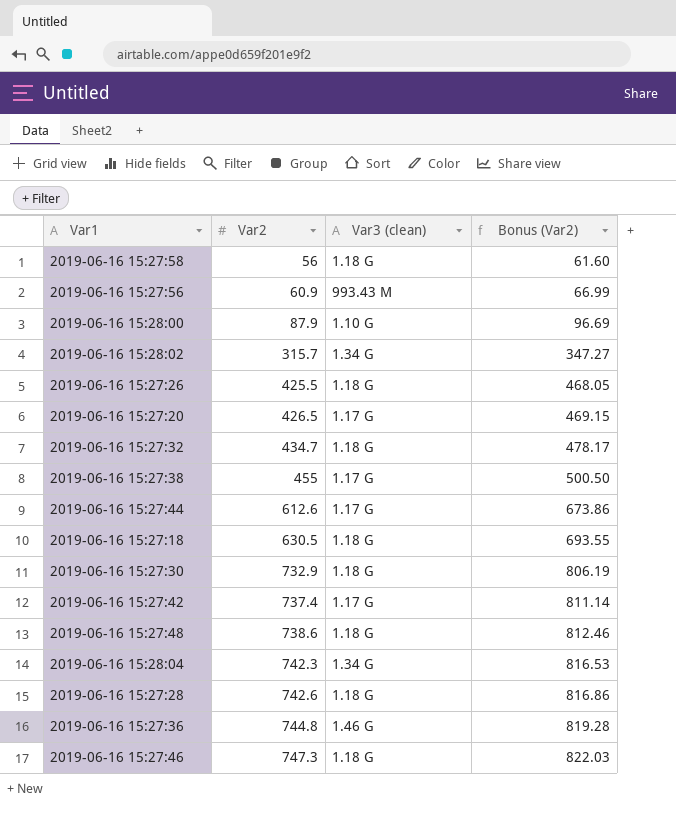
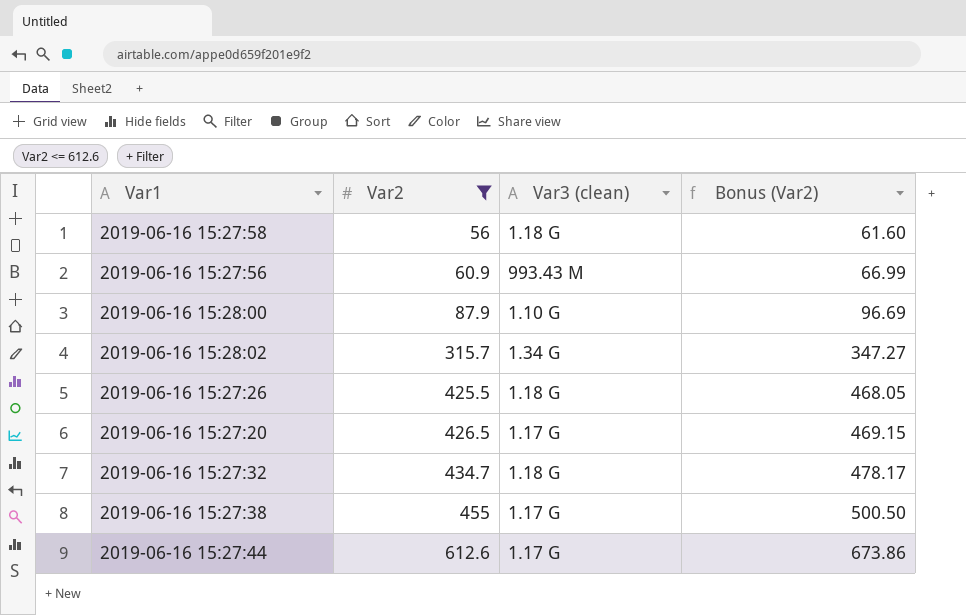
filter: none -> Var2 <= 612.6

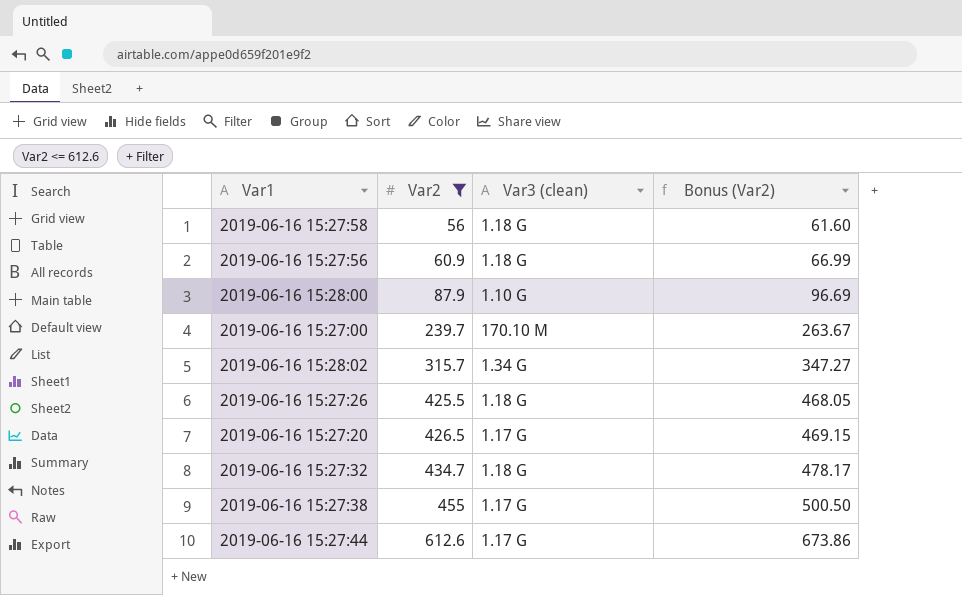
2019-06-16 15:27:56 | Var3 (clean): 993.43 M -> 1.18 G
row 2019-06-16 15:27:00: none -> 239.7 | 170.10 M | 263.67

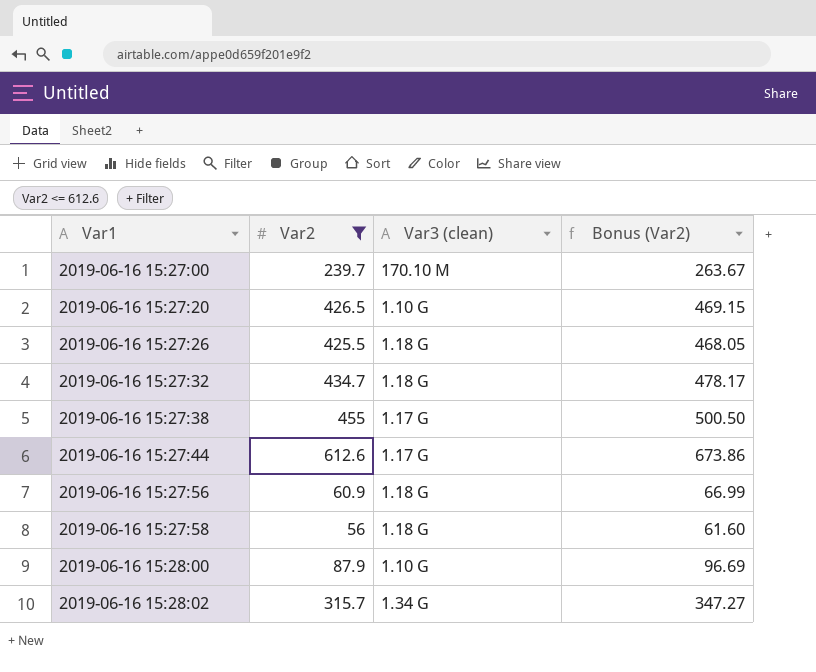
row order: Var2 ascending -> Var1 ascending
2019-06-16 15:27:20 | Var3 (clean): 1.17 G -> 1.10 G

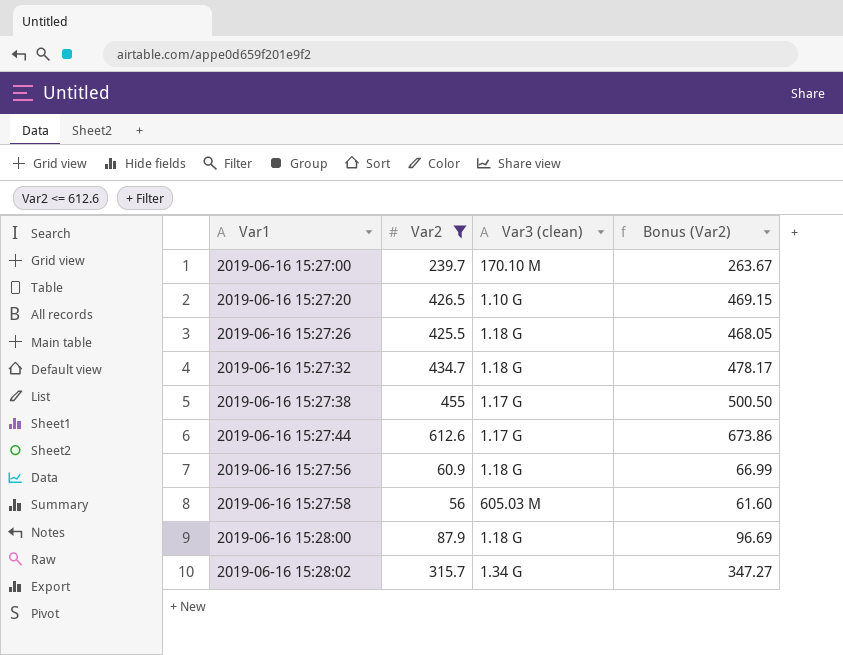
2019-06-16 15:27:58 | Var3 (clean): 1.18 G -> 605.03 M
2019-06-16 15:28:00 | Var3 (clean): 1.10 G -> 1.18 G

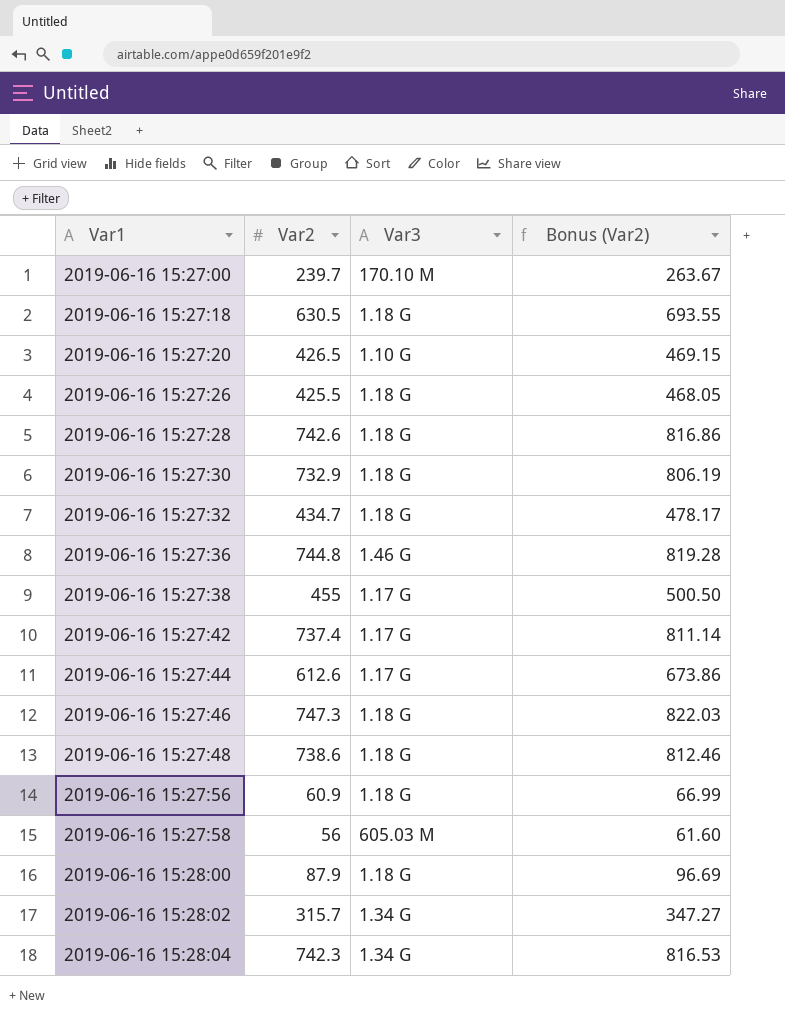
filter: Var2 <= 612.6 -> none
column name: Var3 (clean) -> Var3

